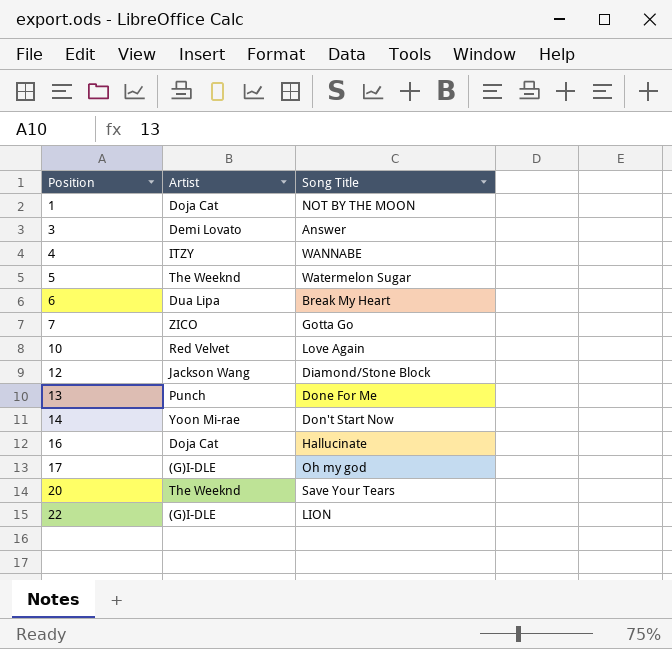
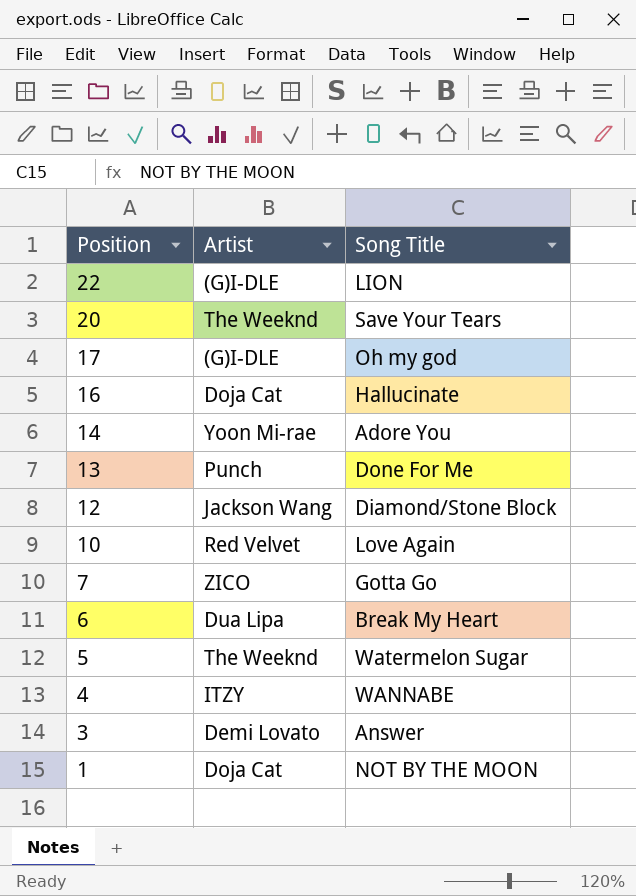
row order: Position ascending -> Position descending
14 | Song Title: Don't Start Now -> Adore You

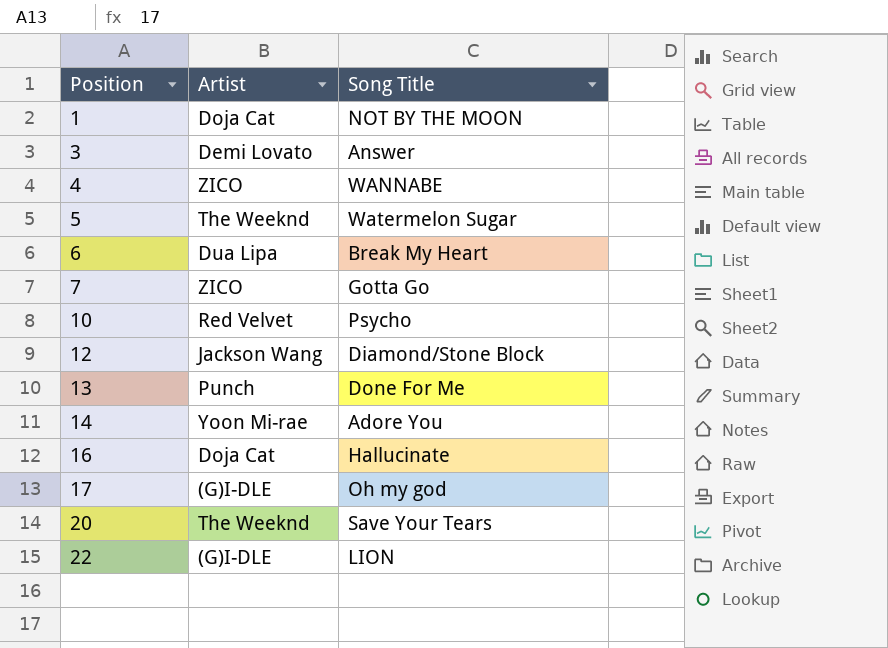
row order: Position descending -> Position ascending
4 | Artist: ITZY -> ZICO
10 | Song Title: Love Again -> Psycho

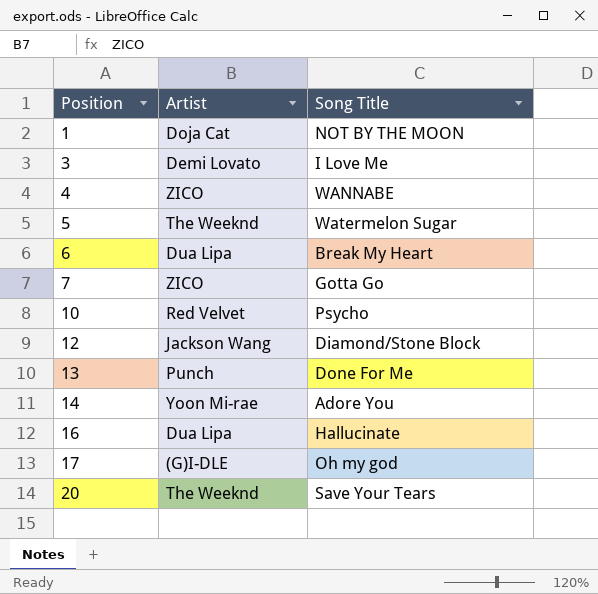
row 22: (G)I-DLE | LION -> none
3 | Song Title: Answer -> I Love Me
16 | Artist: Doja Cat -> Dua Lipa

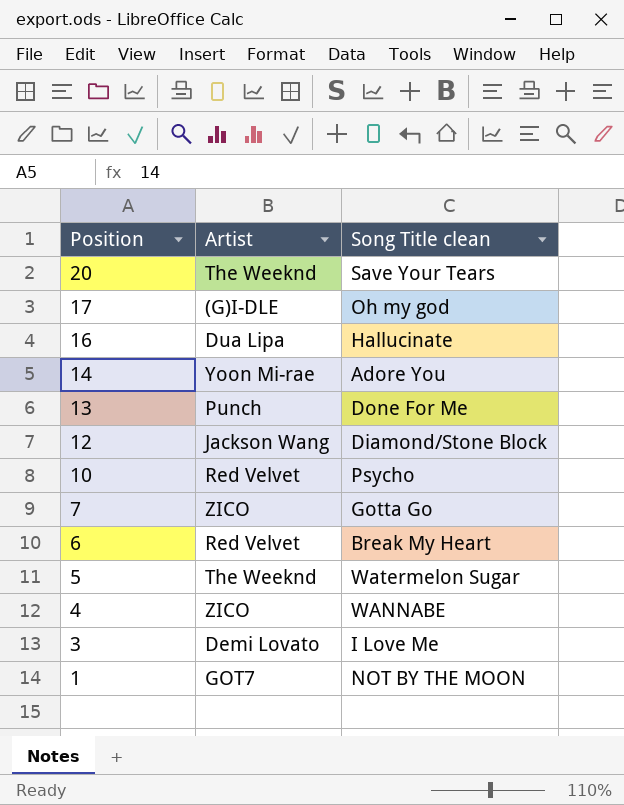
row order: Position ascending -> Position descending
column name: Song Title -> Song Title clean
6 | Artist: Dua Lipa -> Red Velvet
1 | Artist: Doja Cat -> GOT7

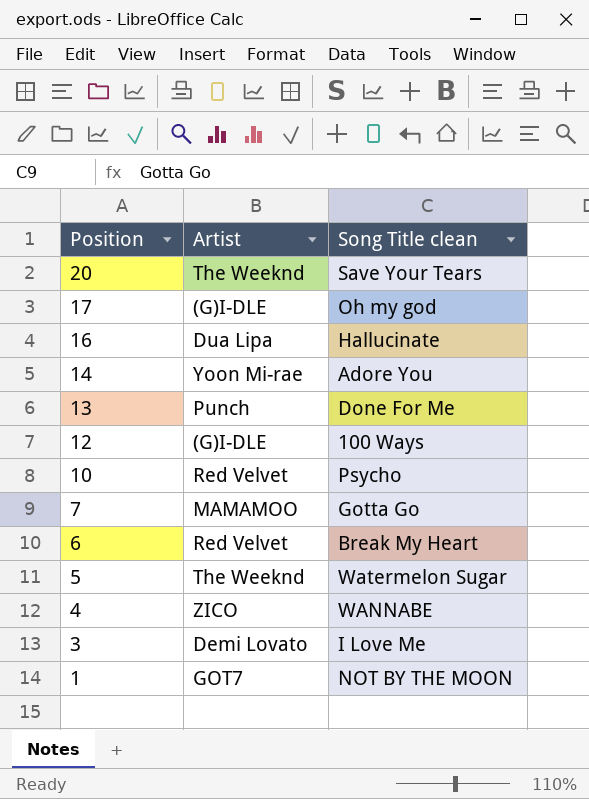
12 | Artist: Jackson Wang -> (G)I-DLE
12 | Song Title clean: Diamond/Stone Block -> 100 Ways
7 | Artist: ZICO -> MAMAMOO

